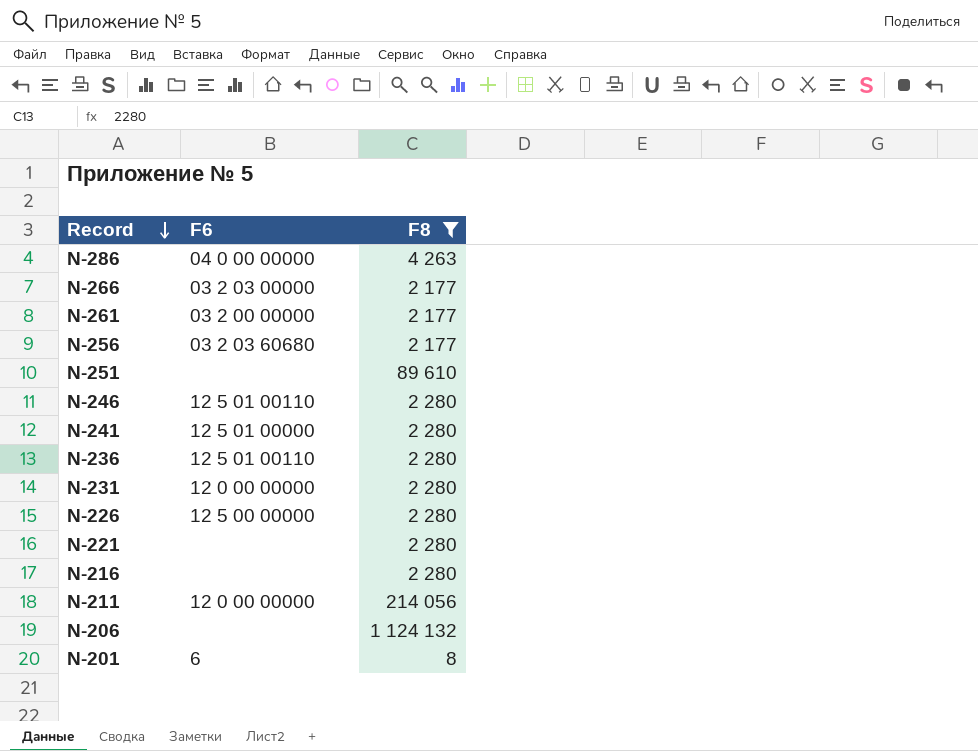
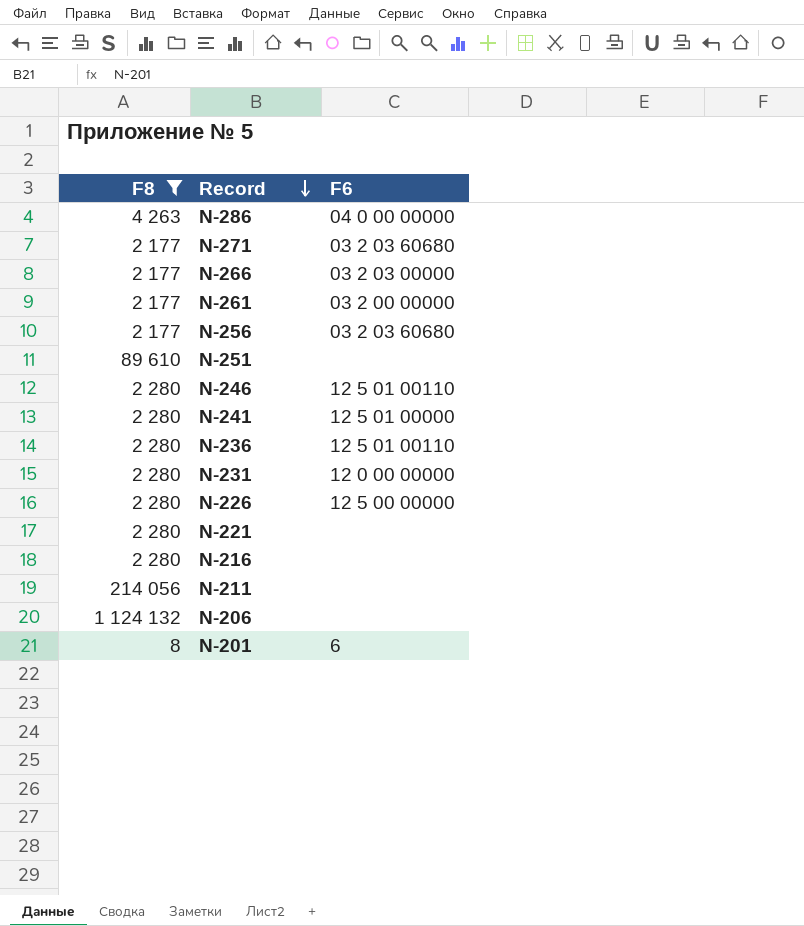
column F8 | position: 3 -> 1
row N-271: none -> 2 177 | 03 2 03 60680
N-211 | F6: 12 0 00 00000 -> none

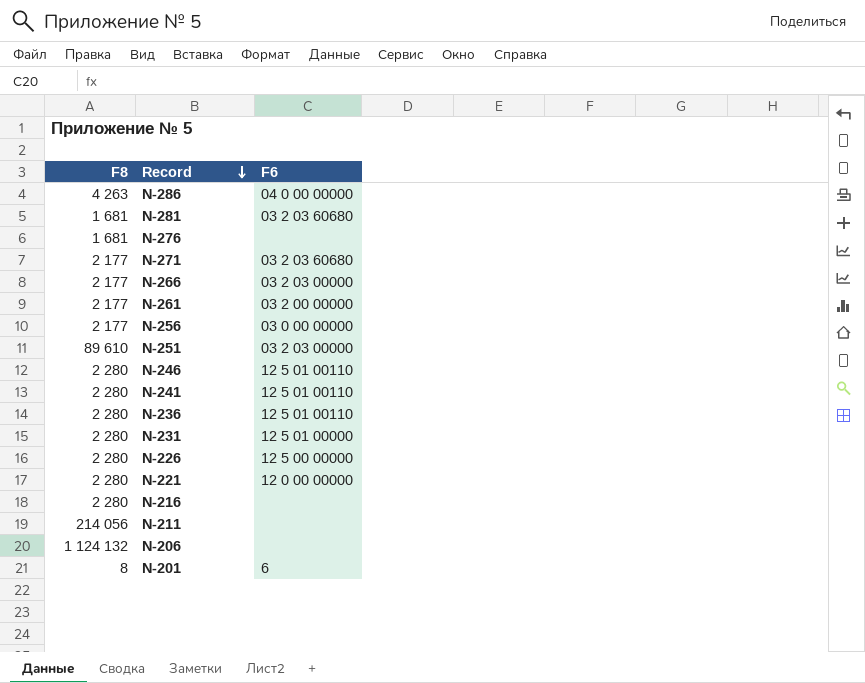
filter: F8 != 1 681 -> none
N-256 | F6: 03 2 03 60680 -> 03 0 00 00000
N-251 | F6: none -> 03 2 03 00000
N-241 | F6: 12 5 01 00000 -> 12 5 01 00110
N-231 | F6: 12 0 00 00000 -> 12 5 01 00000
N-221 | F6: none -> 12 0 00 00000

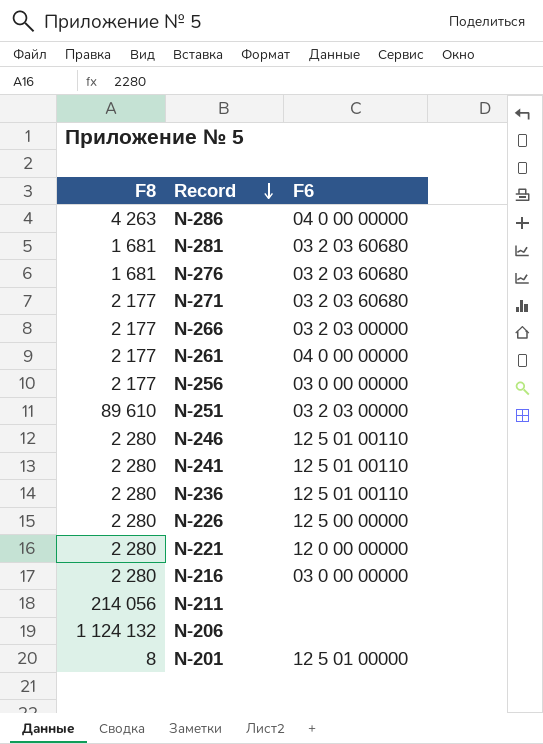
row N-231: 2 280 | 12 5 01 00000 -> none
N-276 | F6: none -> 03 2 03 60680
N-261 | F6: 03 2 00 00000 -> 04 0 00 00000
N-216 | F6: none -> 03 0 00 00000
N-201 | F6: 6 -> 12 5 01 00000

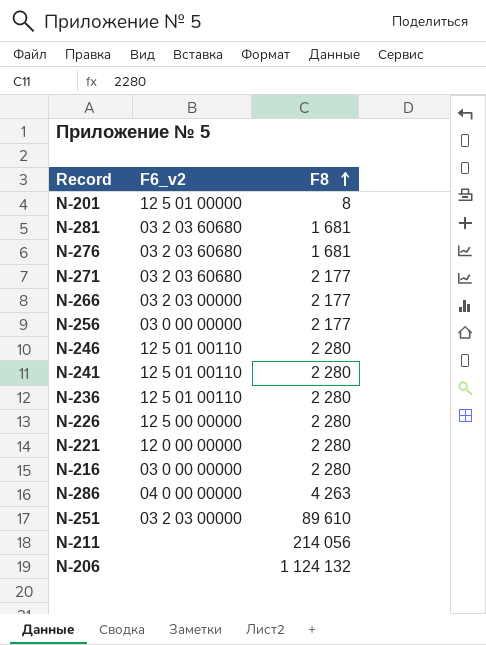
row order: Record descending -> F8 ascending
column name: F6 -> F6_v2
column F8 | position: 1 -> 3
row N-261: 2 177 | 04 0 00 00000 -> none

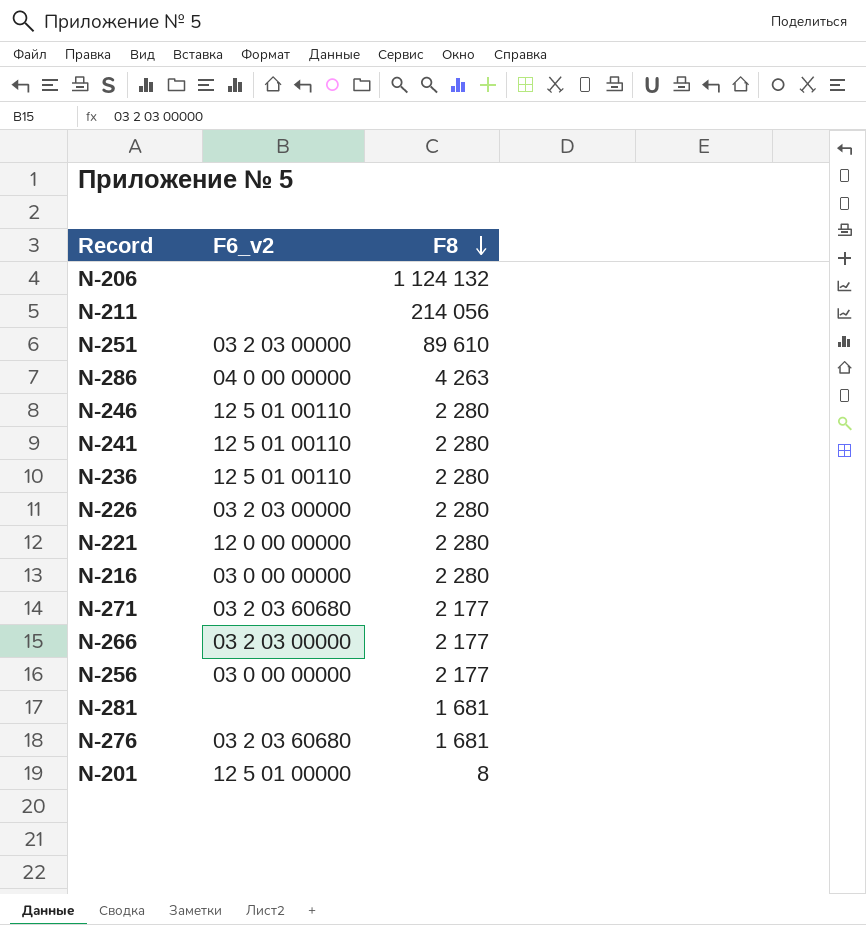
row order: F8 ascending -> F8 descending
N-226 | F6_v2: 12 5 00 00000 -> 03 2 03 00000
N-281 | F6_v2: 03 2 03 60680 -> none

